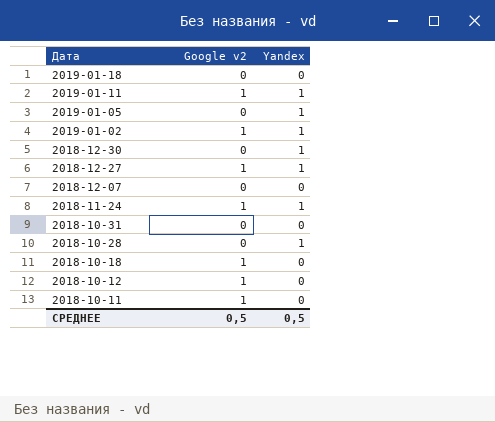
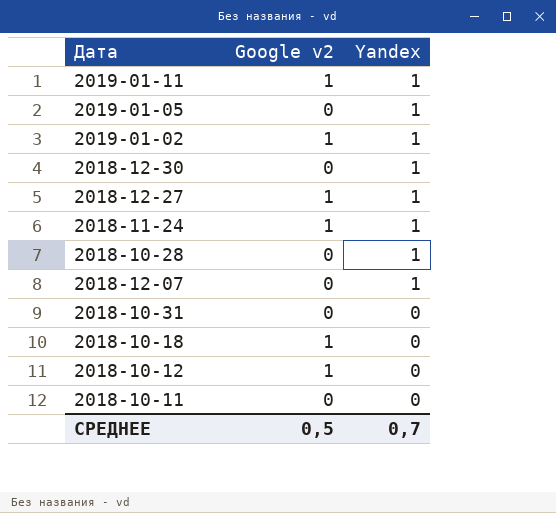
row order: Дата descending -> Yandex descending
row 2019-01-18: 0 | 0 -> none
2018-12-07 | Yandex: 0 -> 1
2018-10-11 | Google v2: 1 -> 0
СРЕДНЕЕ | Yandex: 0,5 -> 0,7

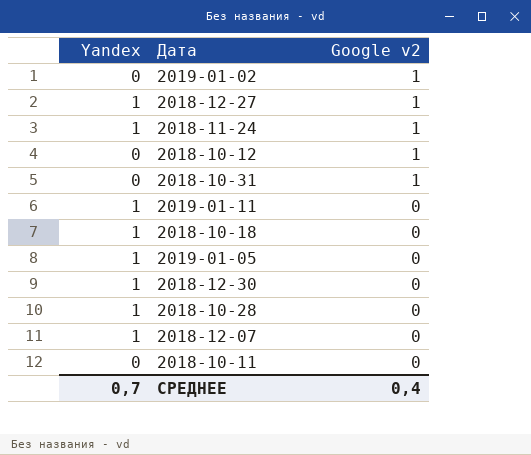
row order: Yandex descending -> Google v2 descending
column Yandex | position: 3 -> 1
2019-01-02 | Yandex: 1 -> 0
2018-10-31 | Google v2: 0 -> 1
2019-01-11 | Google v2: 1 -> 0
2018-10-18 | Yandex: 0 -> 1
2018-10-18 | Google v2: 1 -> 0
СРЕДНЕЕ | Google v2: 0,5 -> 0,4

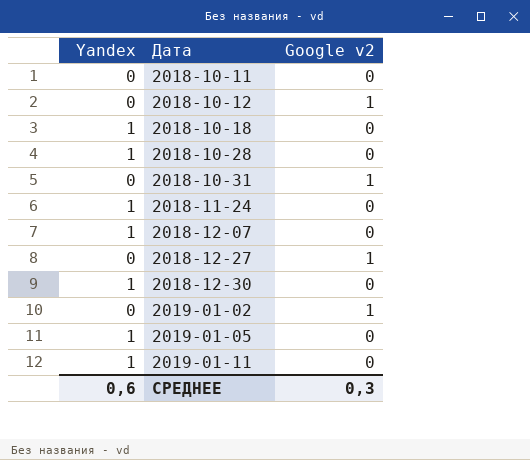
row order: Google v2 descending -> Дата ascending
2018-11-24 | Google v2: 1 -> 0
2018-12-27 | Yandex: 1 -> 0
СРЕДНЕЕ | Yandex: 0,7 -> 0,6
СРЕДНЕЕ | Google v2: 0,4 -> 0,3

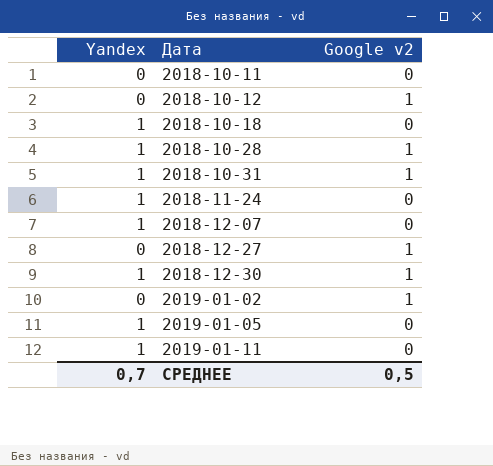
2018-10-28 | Google v2: 0 -> 1
2018-10-31 | Yandex: 0 -> 1
2018-12-30 | Google v2: 0 -> 1
СРЕДНЕЕ | Yandex: 0,6 -> 0,7
СРЕДНЕЕ | Google v2: 0,3 -> 0,5

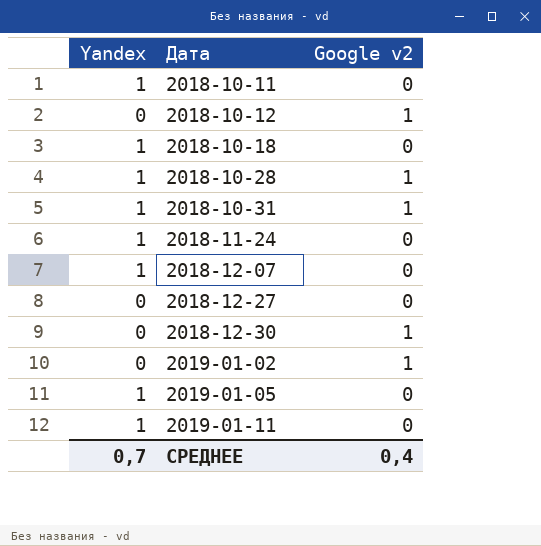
2018-10-11 | Yandex: 0 -> 1
2018-12-27 | Google v2: 1 -> 0
2018-12-30 | Yandex: 1 -> 0
СРЕДНЕЕ | Google v2: 0,5 -> 0,4

